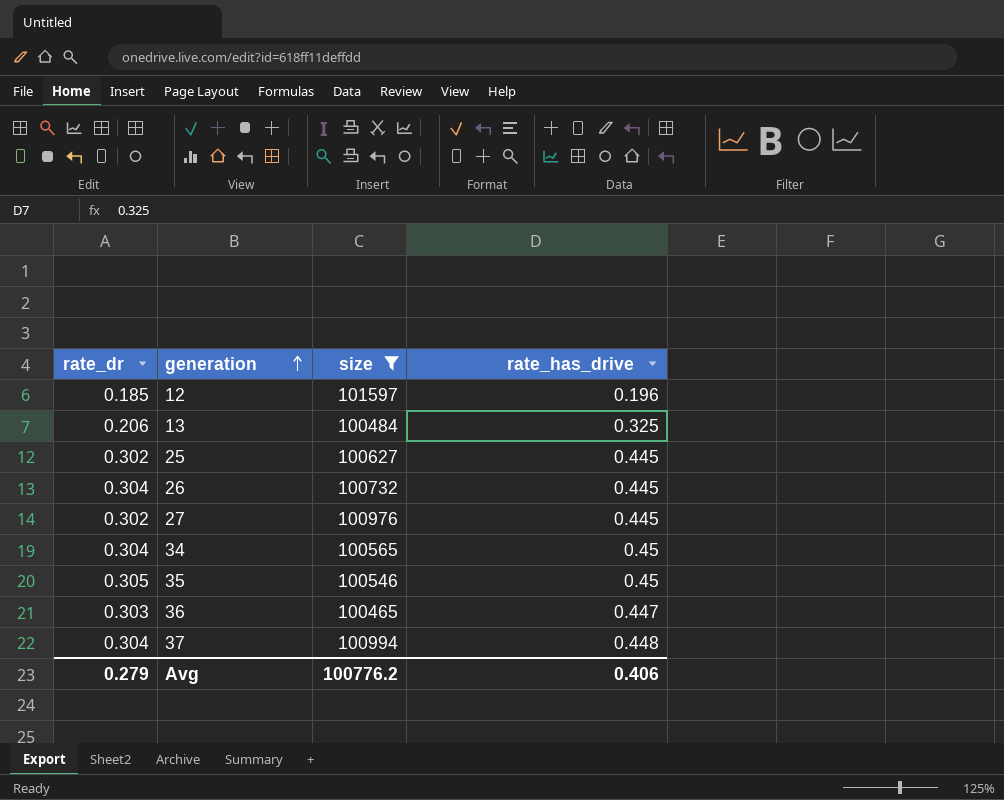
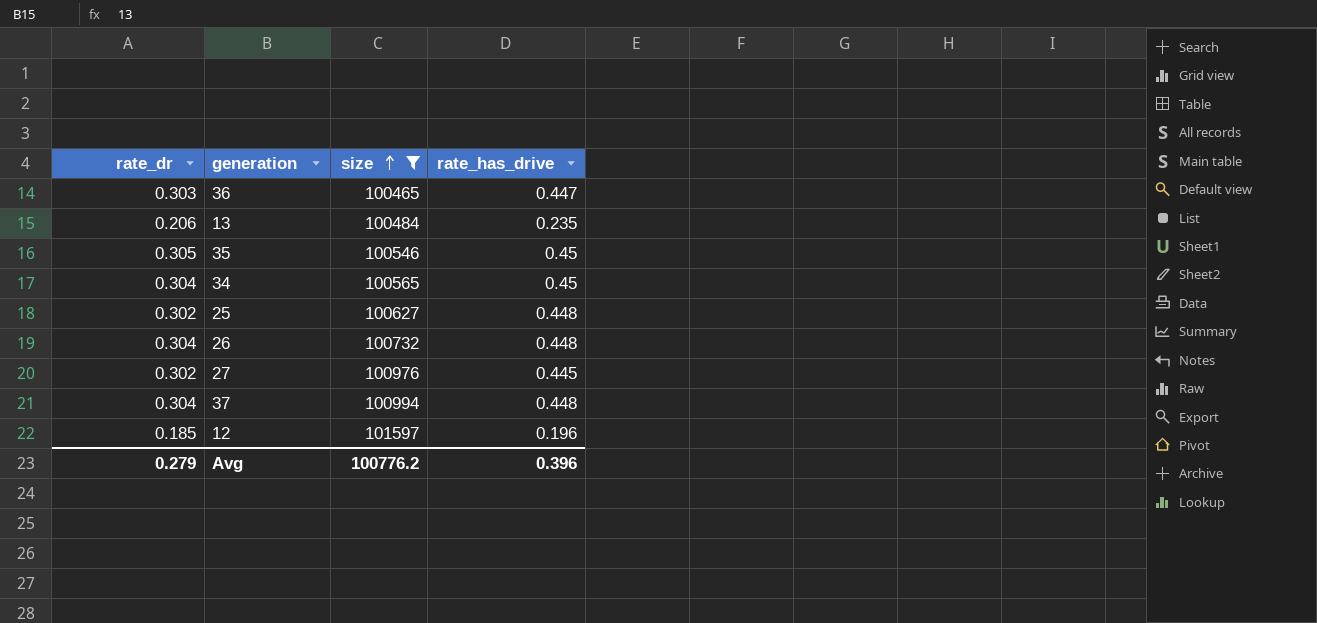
row order: generation ascending -> size ascending
13 | rate_has_drive: 0.325 -> 0.235
25 | rate_has_drive: 0.445 -> 0.448
26 | rate_has_drive: 0.445 -> 0.448
Avg | rate_has_drive: 0.406 -> 0.396

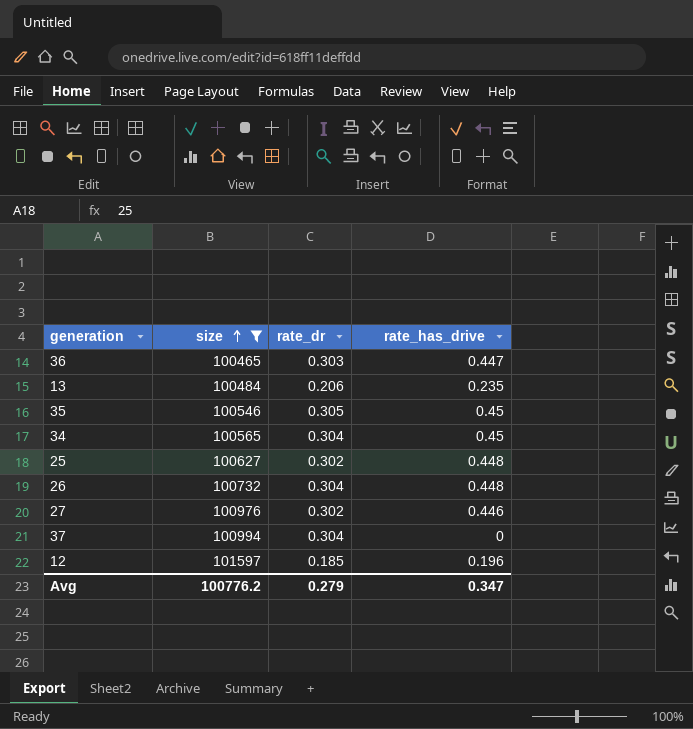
column rate_dr | position: 1 -> 3
27 | rate_has_drive: 0.445 -> 0.446
37 | rate_has_drive: 0.448 -> 0
Avg | rate_has_drive: 0.396 -> 0.347

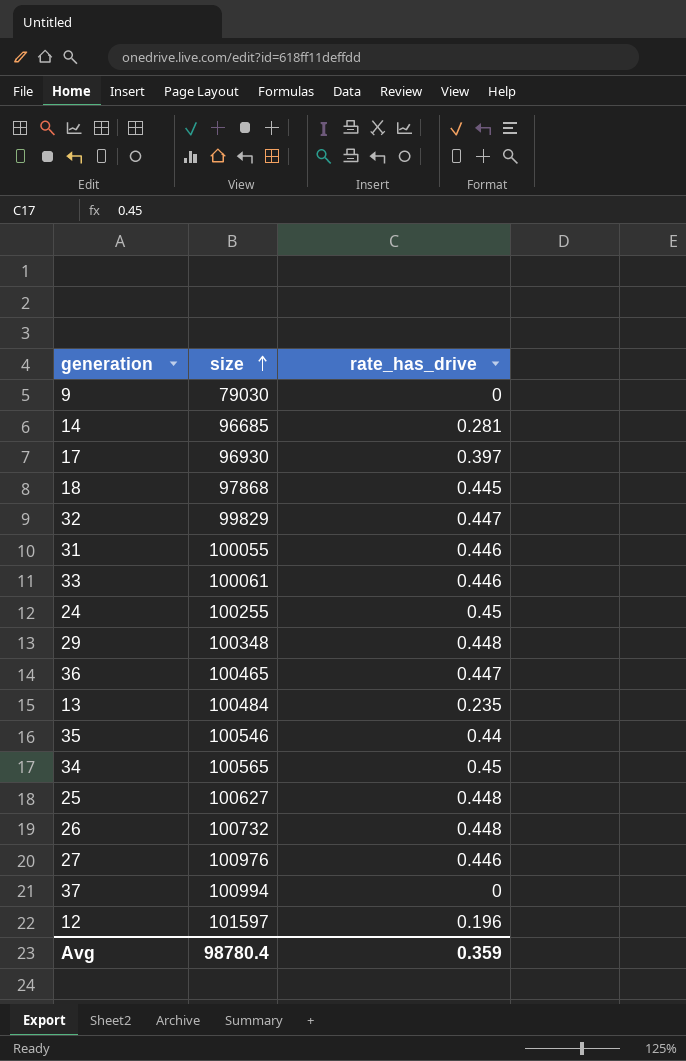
filter: size >= 100465 -> none
column rate_dr | position: 3 -> none
35 | rate_has_drive: 0.45 -> 0.44
Avg | size: 100776.2 -> 98780.4
Avg | rate_has_drive: 0.347 -> 0.359

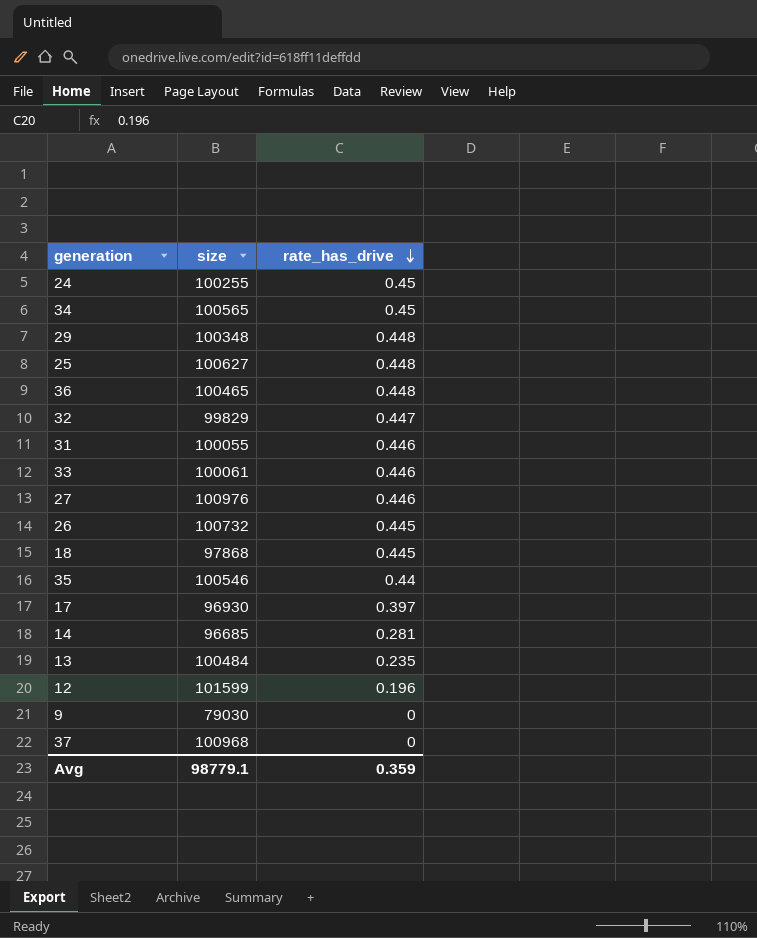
row order: size ascending -> rate_has_drive descending
36 | rate_has_drive: 0.447 -> 0.448
26 | rate_has_drive: 0.448 -> 0.445
12 | size: 101597 -> 101599
37 | size: 100994 -> 100968
Avg | size: 98780.4 -> 98779.1

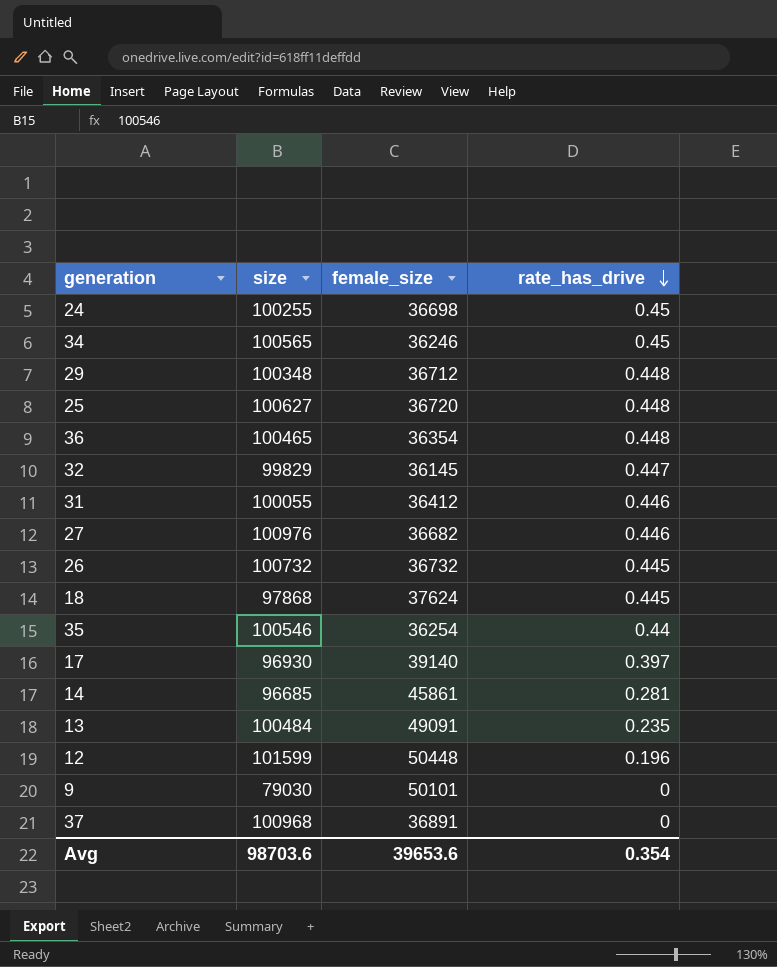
column female_size | position: none -> 3
row 33: 100061 | 0.446 -> none
Avg | size: 98779.1 -> 98703.6
Avg | rate_has_drive: 0.359 -> 0.354

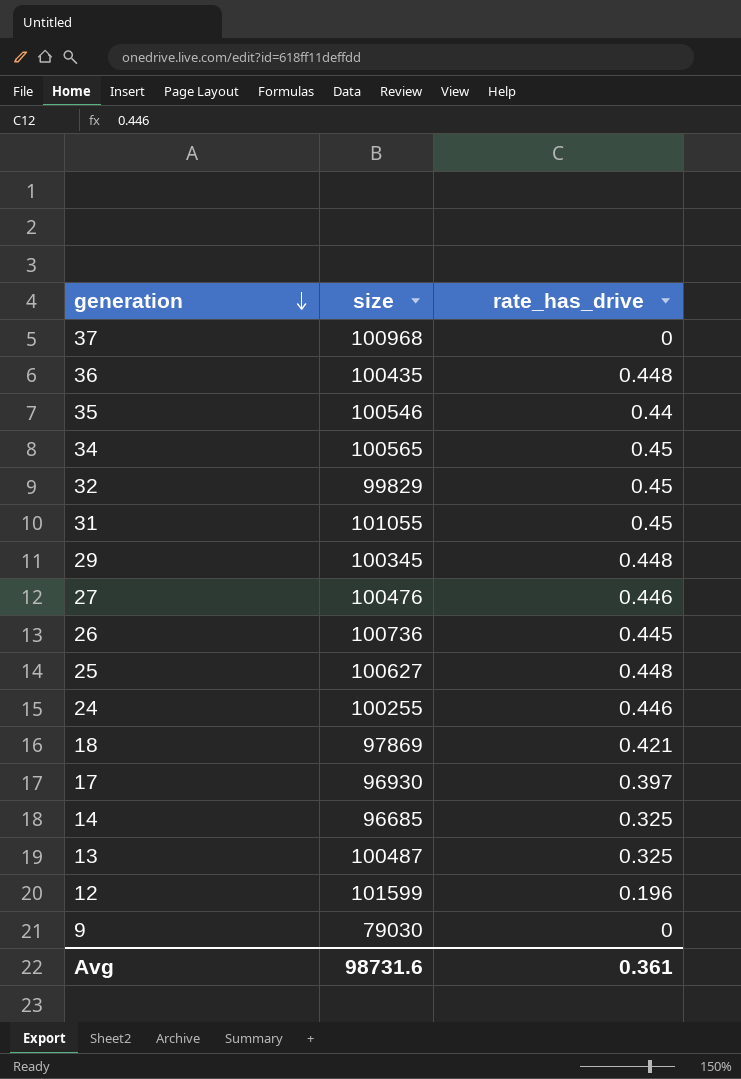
row order: rate_has_drive descending -> generation descending
column female_size | position: 3 -> none
36 | size: 100465 -> 100435
32 | rate_has_drive: 0.447 -> 0.45
31 | size: 100055 -> 101055
31 | rate_has_drive: 0.446 -> 0.45
29 | size: 100348 -> 100345
27 | size: 100976 -> 100476
26 | size: 100732 -> 100736
24 | rate_has_drive: 0.45 -> 0.446
18 | size: 97868 -> 97869
18 | rate_has_drive: 0.445 -> 0.421
14 | rate_has_drive: 0.281 -> 0.325
13 | size: 100484 -> 100487
13 | rate_has_drive: 0.235 -> 0.325
Avg | size: 98703.6 -> 98731.6
Avg | rate_has_drive: 0.354 -> 0.361

